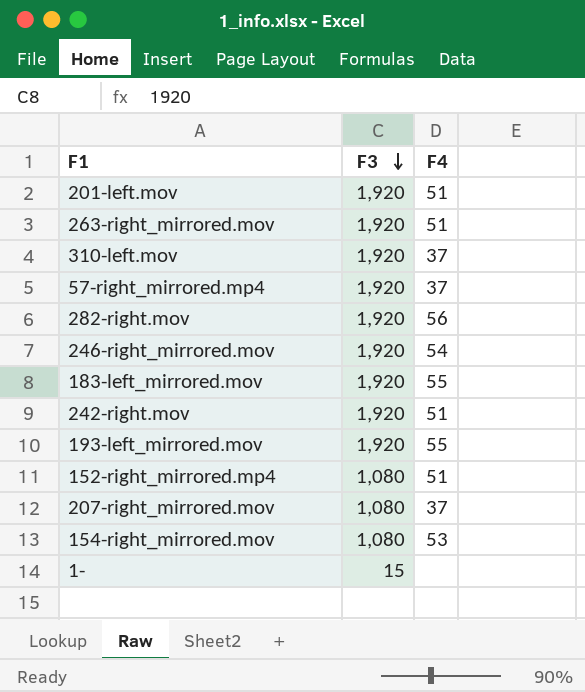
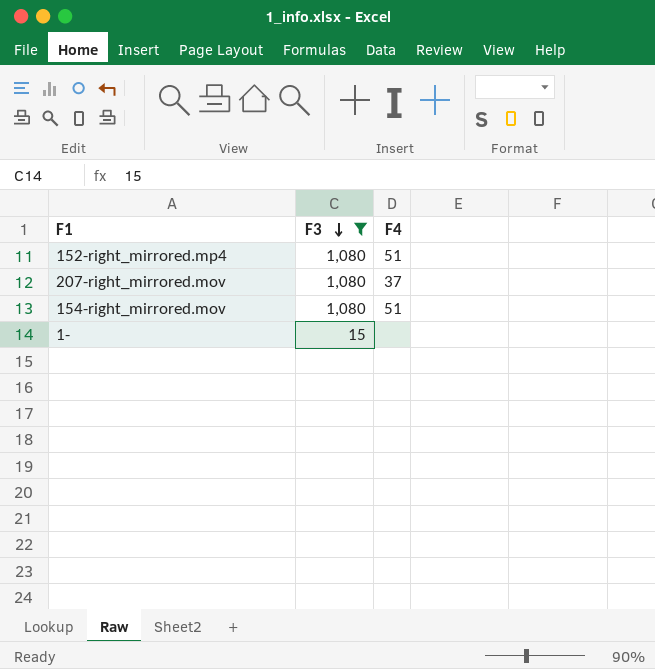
filter: none -> F3 != 1,920
154-right_mirrored.mov | F4: 53 -> 51

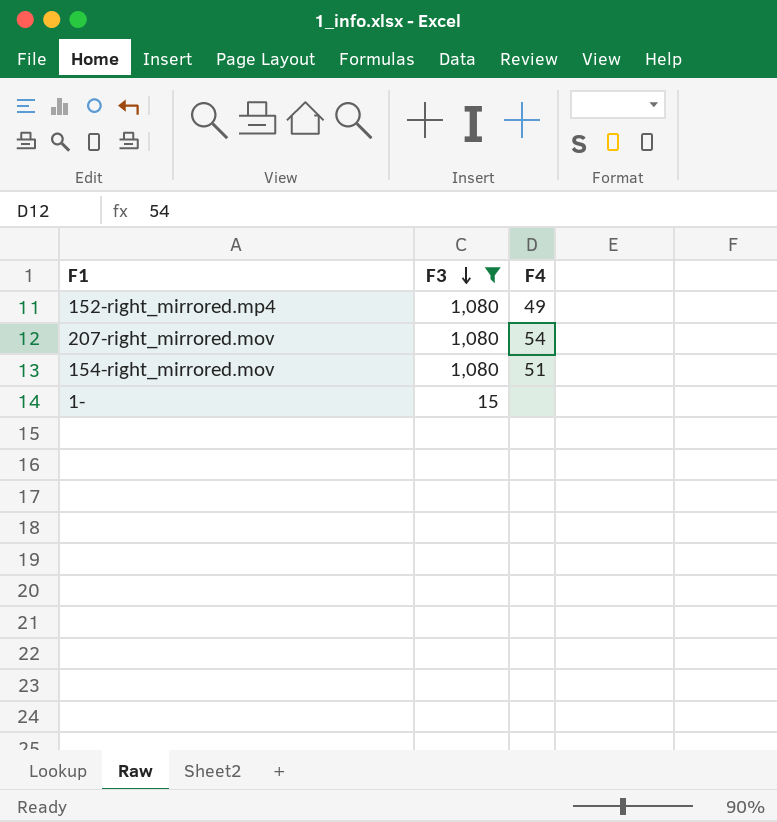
152-right_mirrored.mp4 | F4: 51 -> 49
207-right_mirrored.mov | F4: 37 -> 54

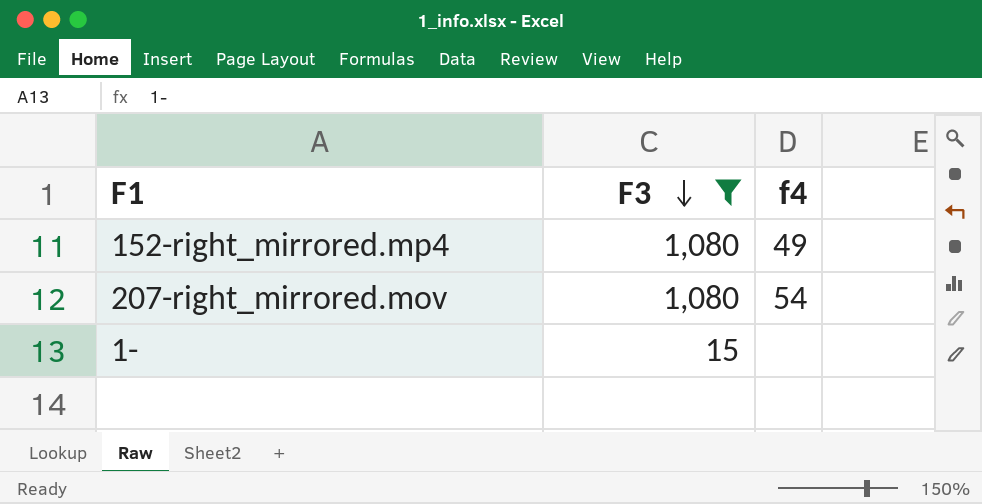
column name: F4 -> f4
row 154-right_mirrored.mov: 1,080 | 51 -> none

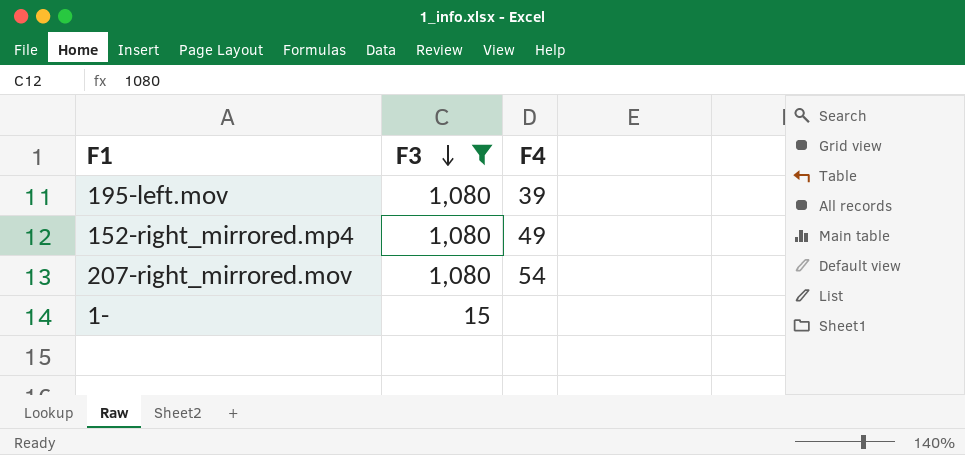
column name: f4 -> F4
row 195-left.mov: none -> 1,080 | 39

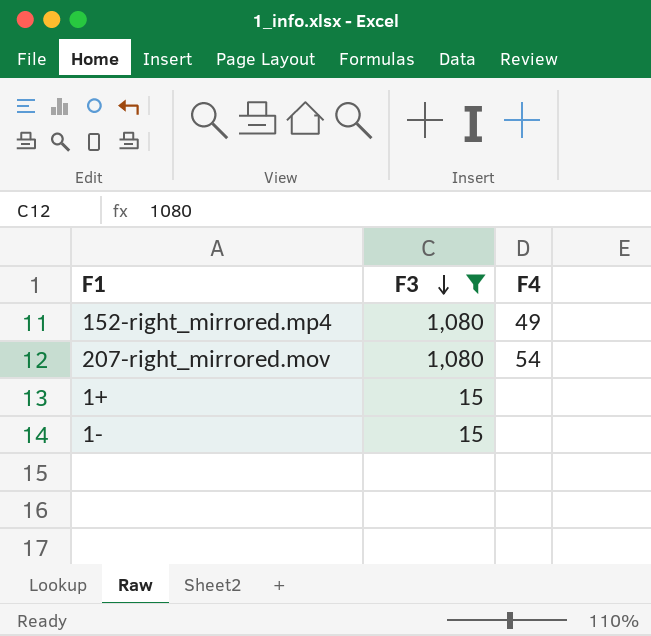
row 195-left.mov: 1,080 | 39 -> none
row 1+: none -> 15 | none

